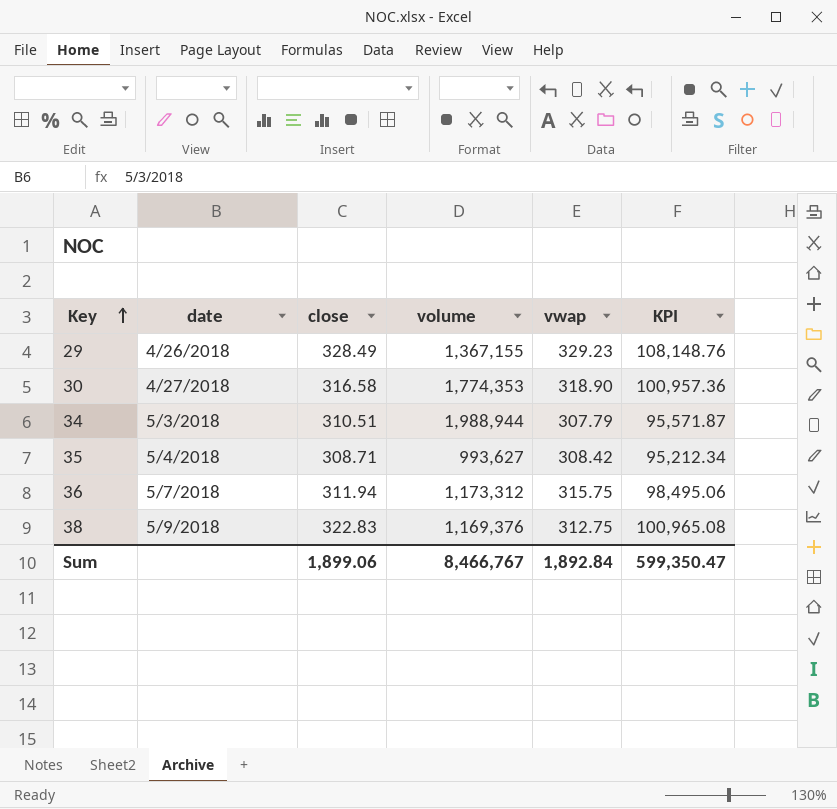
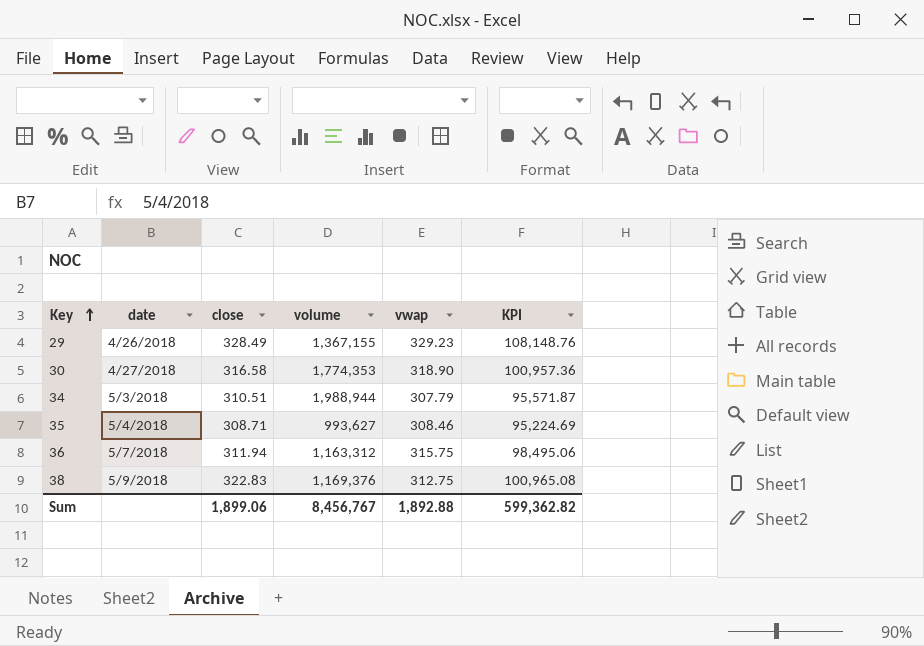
35 | vwap: 308.42 -> 308.46
35 | KPI: 95,212.34 -> 95,224.69
36 | volume: 1,173,312 -> 1,163,312
Sum | volume: 8,466,767 -> 8,456,767
Sum | vwap: 1,892.84 -> 1,892.88
Sum | KPI: 599,350.47 -> 599,362.82

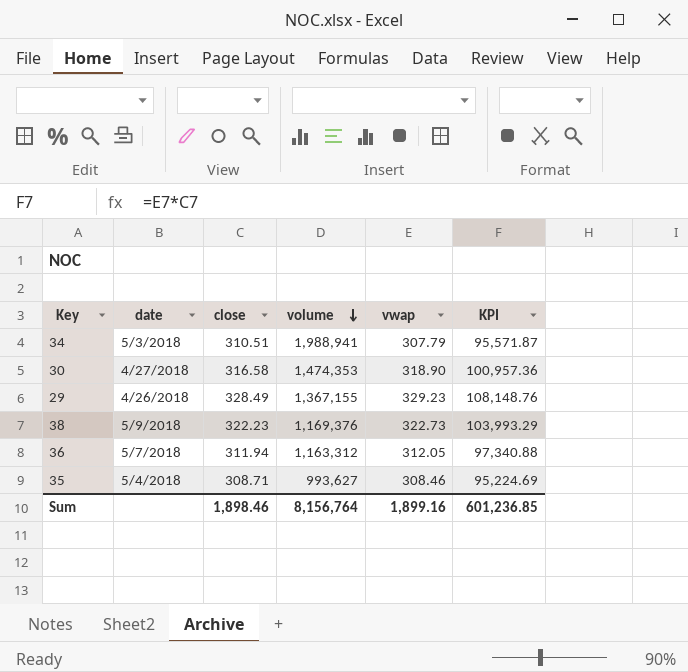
row order: Key ascending -> volume descending
34 | volume: 1,988,944 -> 1,988,941
30 | volume: 1,774,353 -> 1,474,353
38 | close: 322.83 -> 322.23
38 | vwap: 312.75 -> 322.73
38 | KPI: 100,965.08 -> 103,993.29
36 | vwap: 315.75 -> 312.05
36 | KPI: 98,495.06 -> 97,340.88
Sum | close: 1,899.06 -> 1,898.46
Sum | volume: 8,456,767 -> 8,156,764
Sum | vwap: 1,892.88 -> 1,899.16
Sum | KPI: 599,362.82 -> 601,236.85

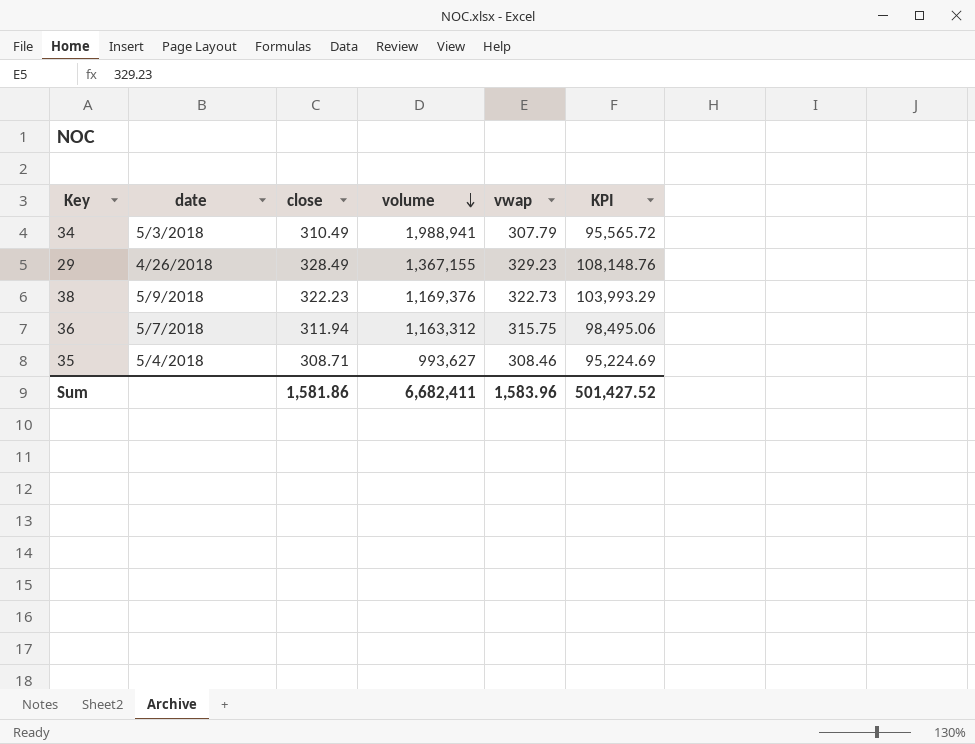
row 30: 4/27/2018 | 316.58 | 1,474,353 | 318.90 | 100,957.36 -> none
34 | close: 310.51 -> 310.49
34 | KPI: 95,571.87 -> 95,565.72
36 | vwap: 312.05 -> 315.75
36 | KPI: 97,340.88 -> 98,495.06
Sum | close: 1,898.46 -> 1,581.86
Sum | volume: 8,156,764 -> 6,682,411
Sum | vwap: 1,899.16 -> 1,583.96
Sum | KPI: 601,236.85 -> 501,427.52

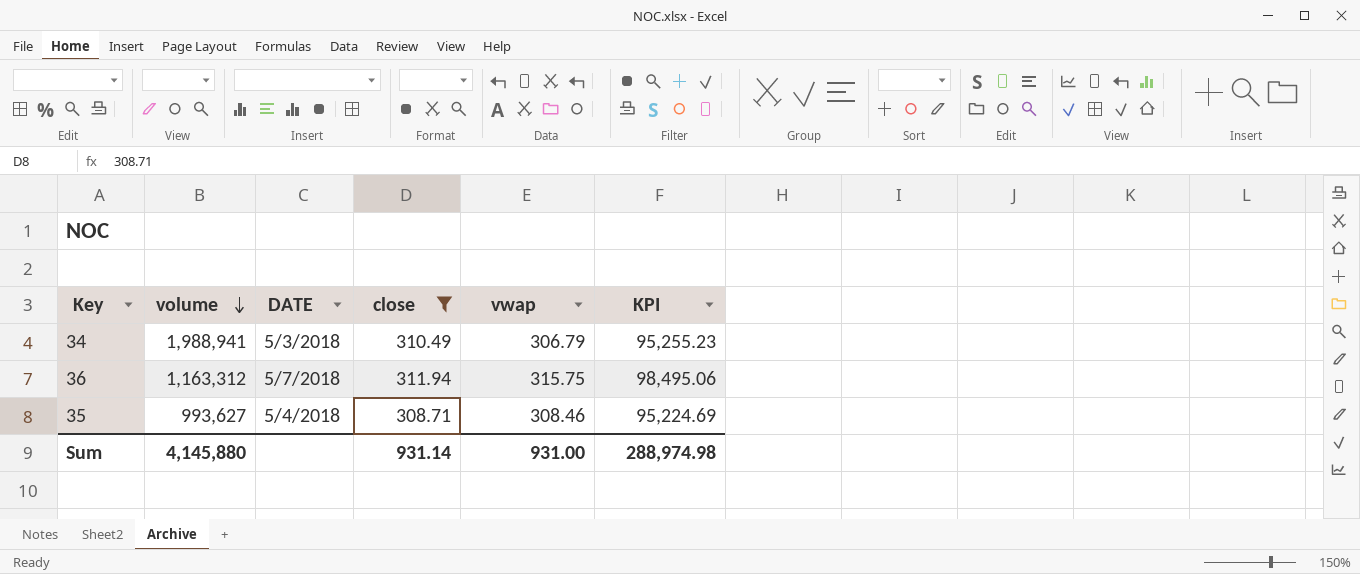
filter: none -> close <= 311.94
column volume | position: 4 -> 2
column name: date -> DATE
34 | vwap: 307.79 -> 306.79
34 | KPI: 95,565.72 -> 95,255.23
Sum | volume: 6,682,411 -> 4,145,880
Sum | close: 1,581.86 -> 931.14
Sum | vwap: 1,583.96 -> 931.00
Sum | KPI: 501,427.52 -> 288,974.98

